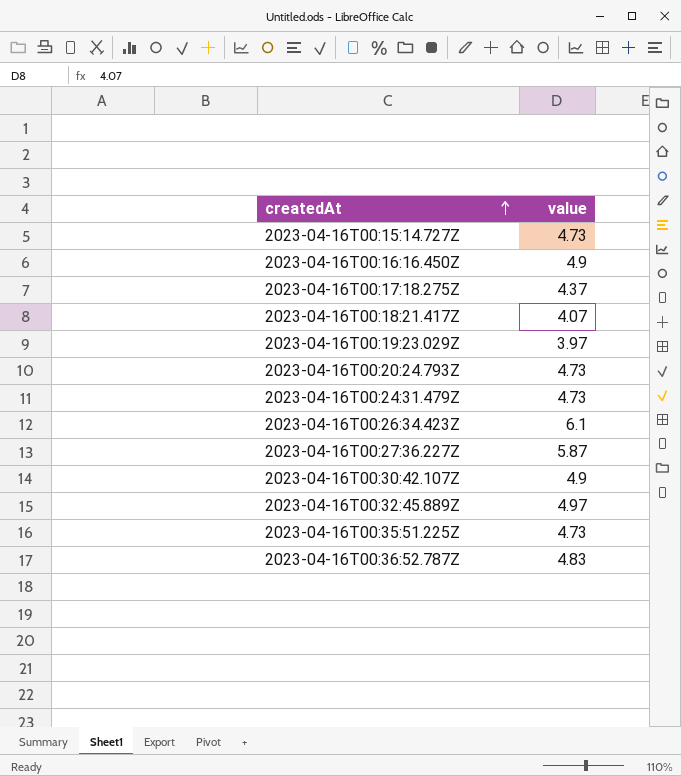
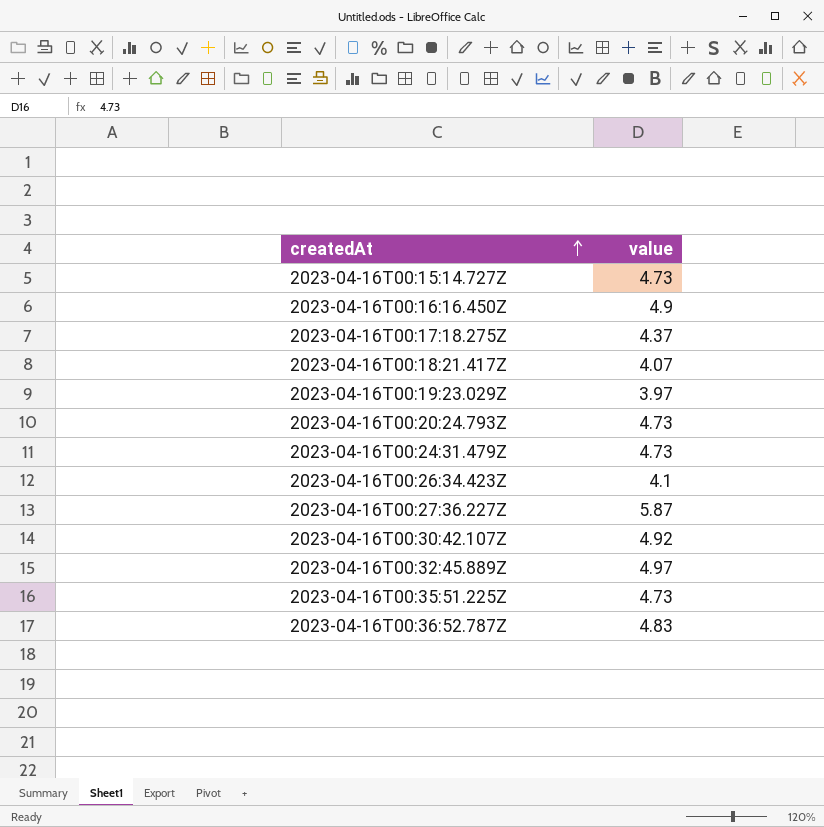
2023-04-16T00:26:34.423Z | value: 6.1 -> 4.1
2023-04-16T00:30:42.107Z | value: 4.9 -> 4.92

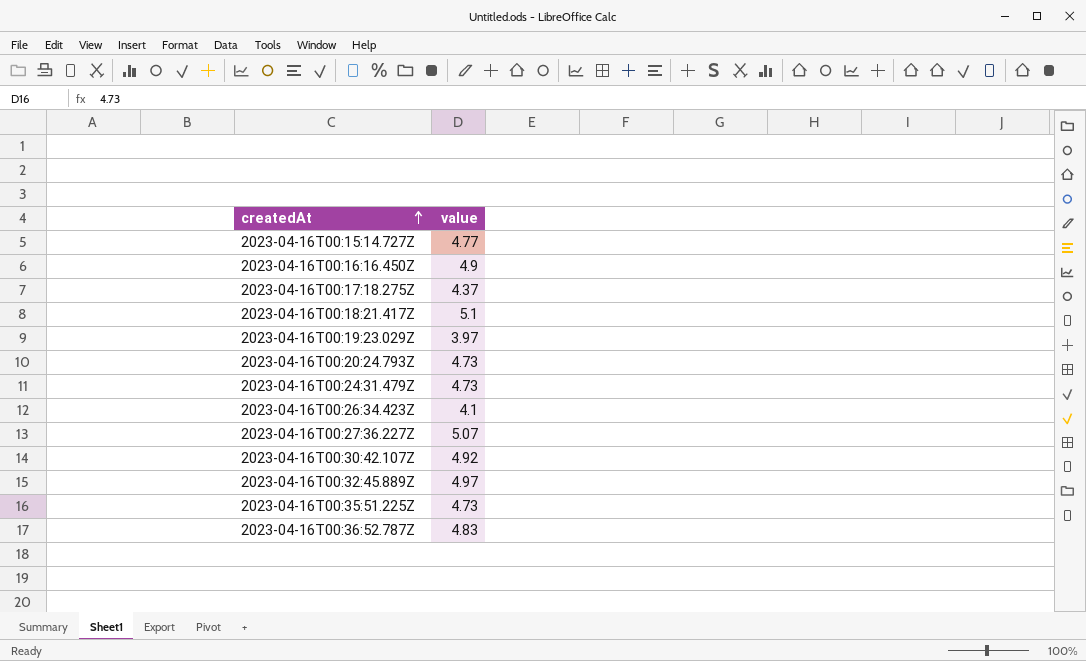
2023-04-16T00:15:14.727Z | value: 4.73 -> 4.77
2023-04-16T00:18:21.417Z | value: 4.07 -> 5.1
2023-04-16T00:27:36.227Z | value: 5.87 -> 5.07

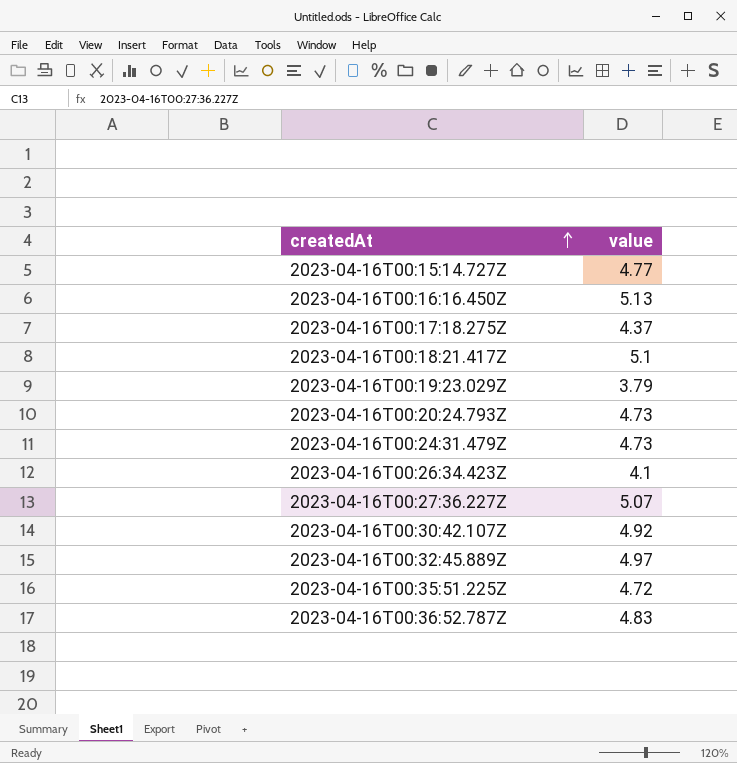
2023-04-16T00:16:16.450Z | value: 4.9 -> 5.13
2023-04-16T00:19:23.029Z | value: 3.97 -> 3.79
2023-04-16T00:35:51.225Z | value: 4.73 -> 4.72

